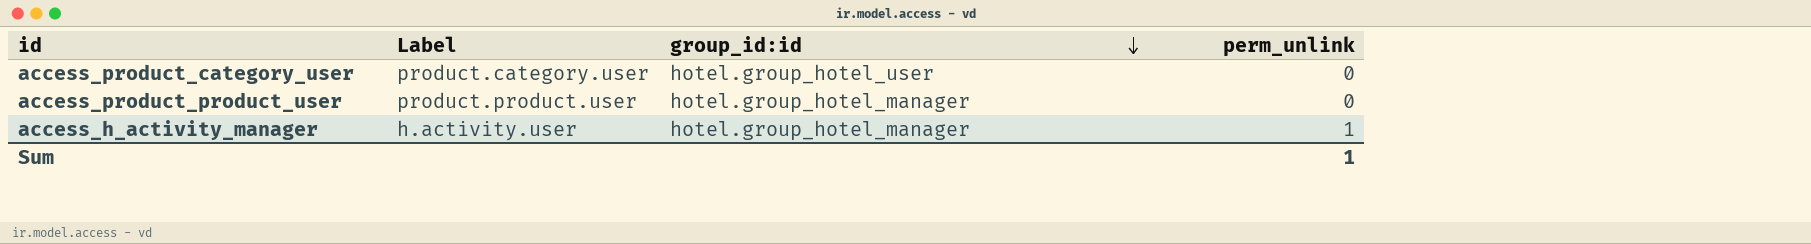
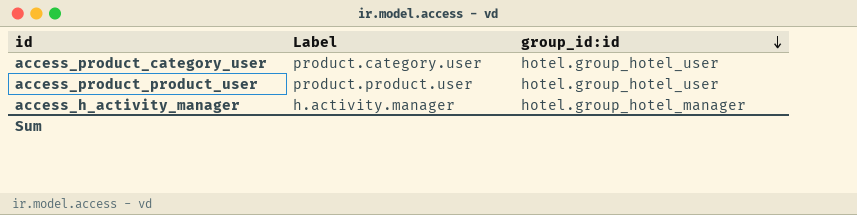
column perm_unlink | position: 4 -> none
access_product_product_user | group_id:id: hotel.group_hotel_manager -> hotel.group_hotel_user
access_h_activity_manager | Label: h.activity.user -> h.activity.manager

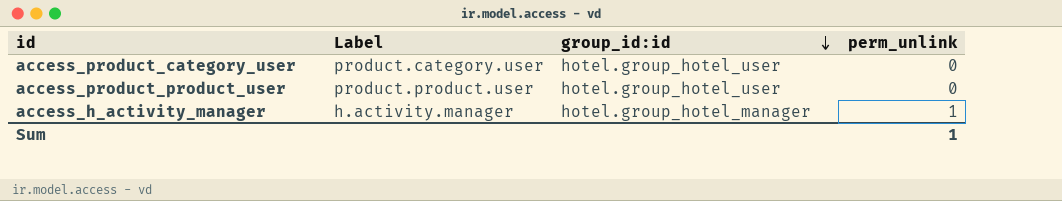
column perm_unlink | position: none -> 4

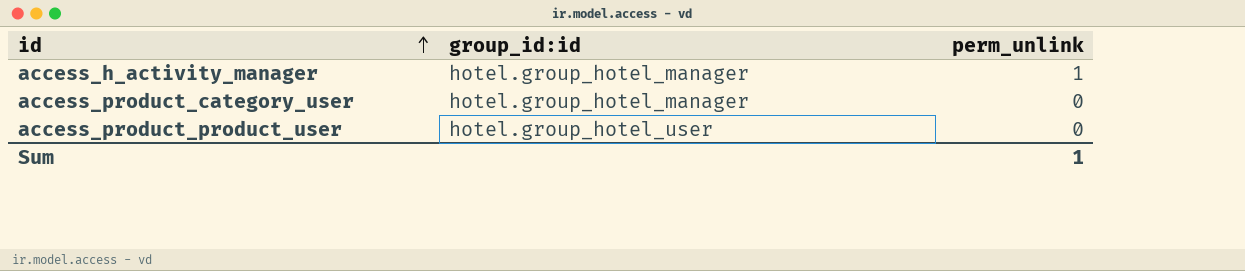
row order: group_id:id descending -> id ascending
column Label | position: 2 -> none
access_product_category_user | group_id:id: hotel.group_hotel_user -> hotel.group_hotel_manager

